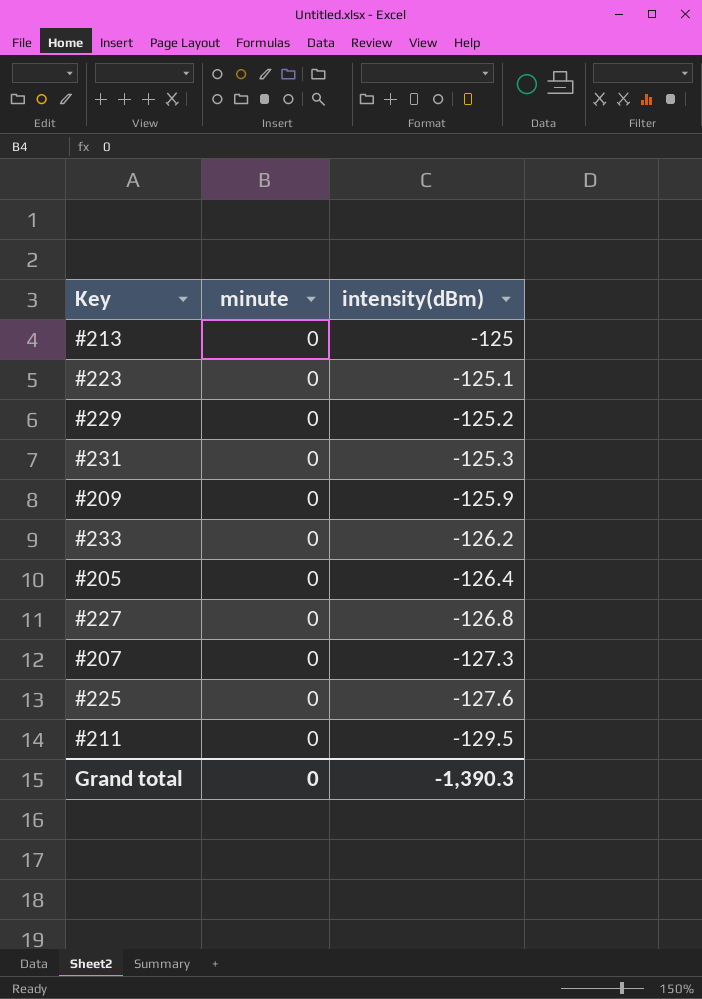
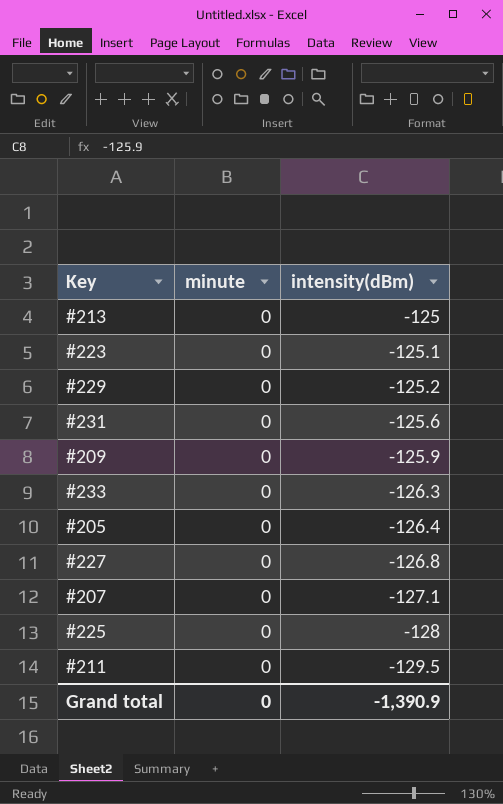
#231 | intensity(dBm): -125.3 -> -125.6
#233 | intensity(dBm): -126.2 -> -126.3
#207 | intensity(dBm): -127.3 -> -127.1
#225 | intensity(dBm): -127.6 -> -128
Grand total | intensity(dBm): -1,390.3 -> -1,390.9

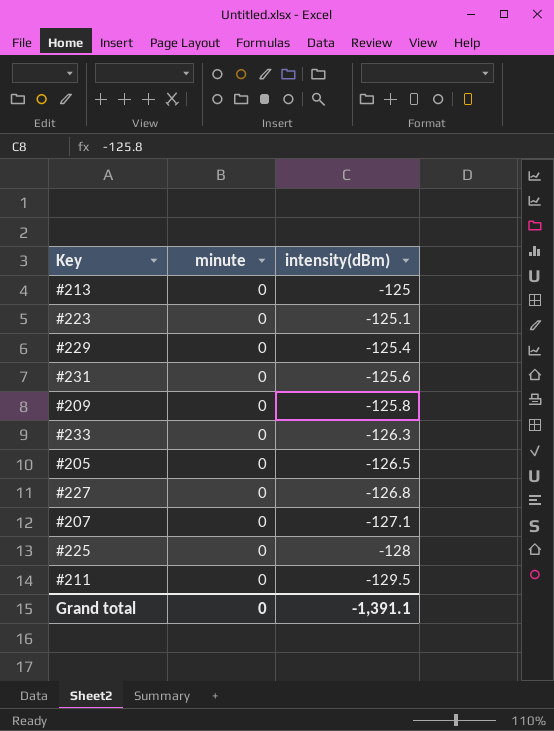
#229 | intensity(dBm): -125.2 -> -125.4
#209 | intensity(dBm): -125.9 -> -125.8
#205 | intensity(dBm): -126.4 -> -126.5
Grand total | intensity(dBm): -1,390.9 -> -1,391.1

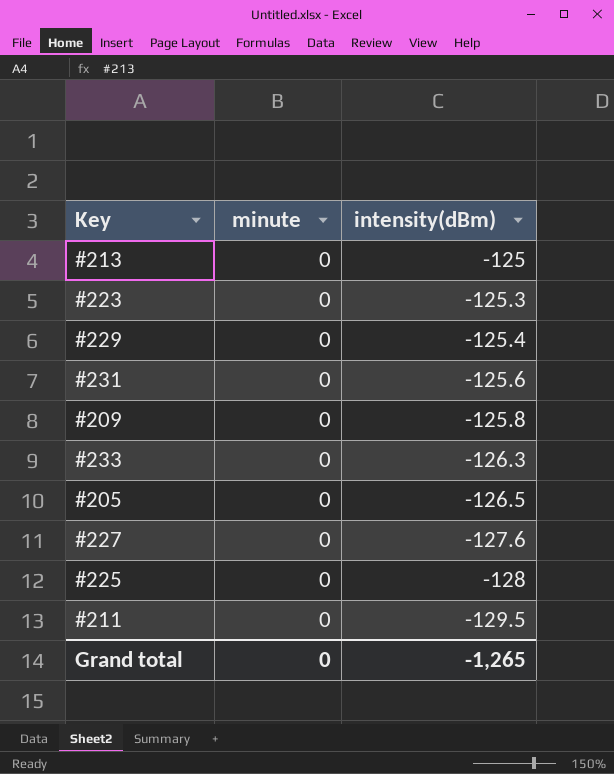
row #207: 0 | -127.1 -> none
#223 | intensity(dBm): -125.1 -> -125.3
#227 | intensity(dBm): -126.8 -> -127.6
Grand total | intensity(dBm): -1,391.1 -> -1,265

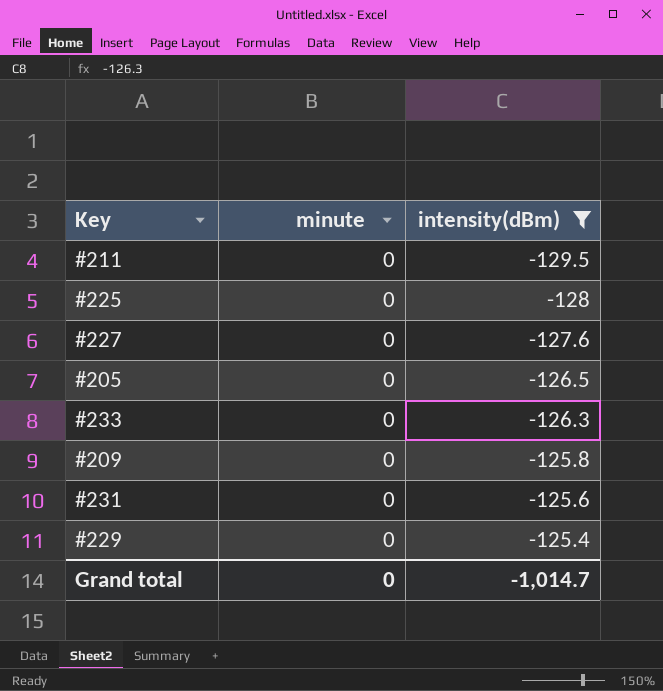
filter: none -> intensity(dBm) <= -125.4
row order: intensity(dBm) descending -> intensity(dBm) ascending
Grand total | intensity(dBm): -1,265 -> -1,014.7

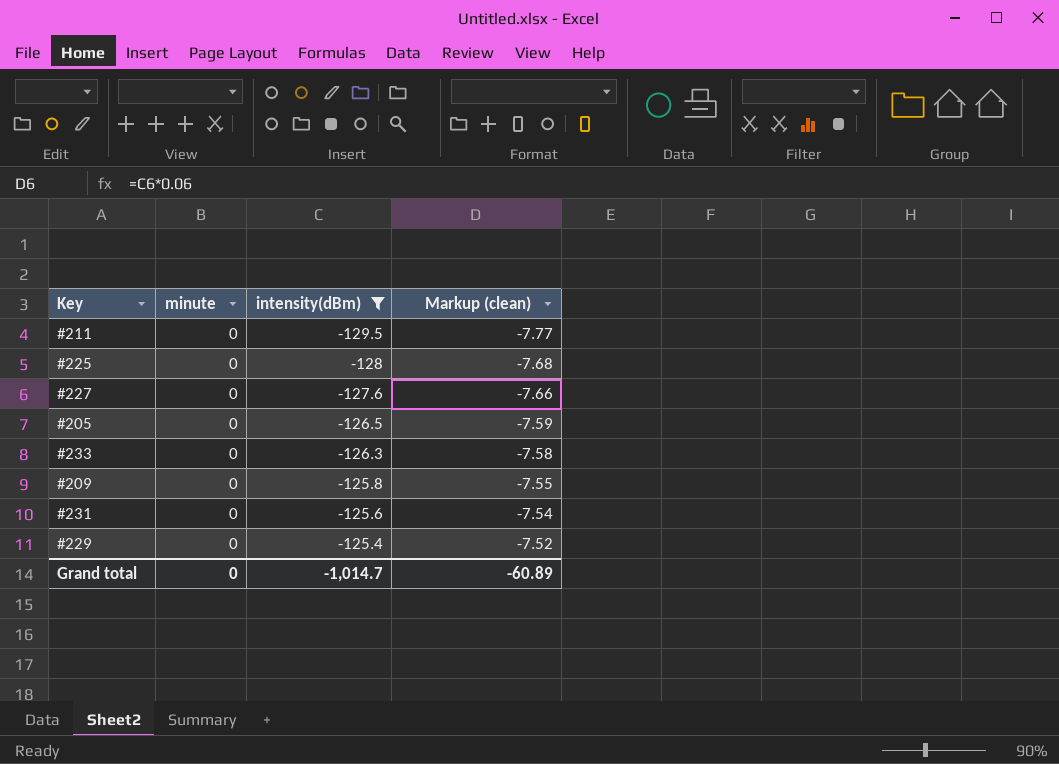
column Markup (clean) | formula: none -> [intensity(dBm)] * 0.06

